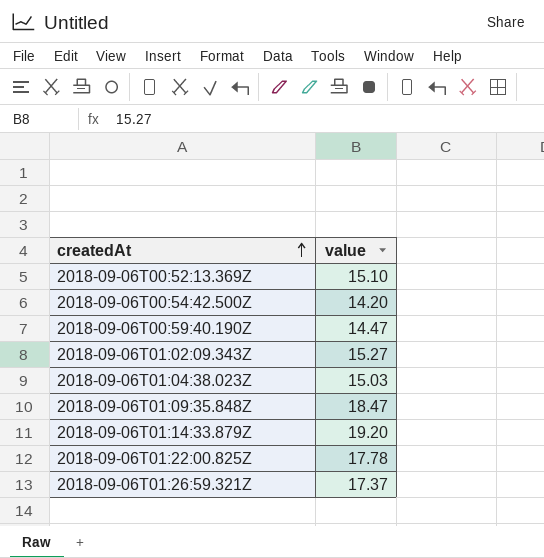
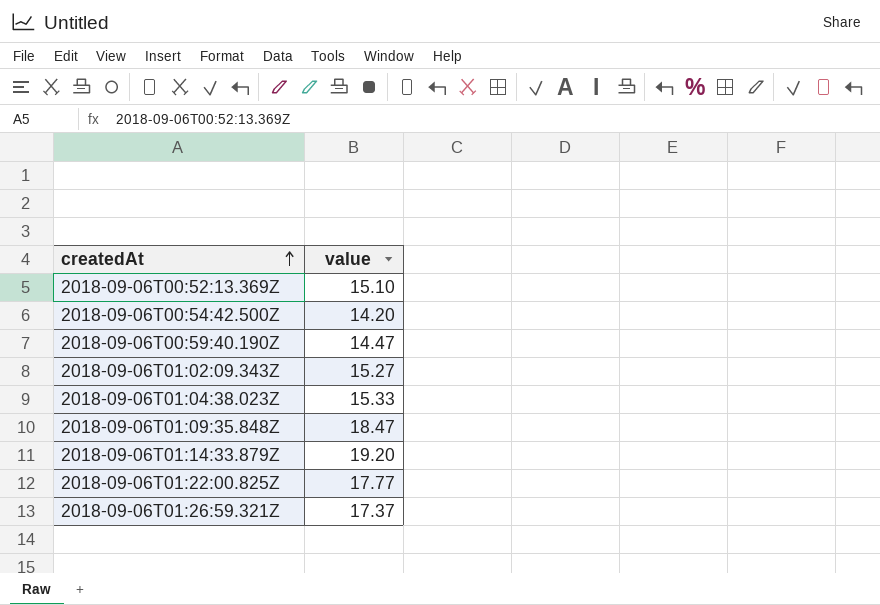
2018-09-06T01:04:38.023Z | value: 15.03 -> 15.33
2018-09-06T01:22:00.825Z | value: 17.78 -> 17.77

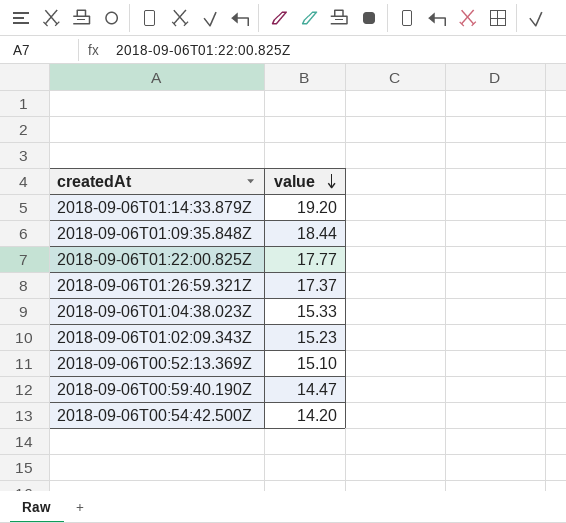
row order: createdAt ascending -> value descending
2018-09-06T01:09:35.848Z | value: 18.47 -> 18.44
2018-09-06T01:02:09.343Z | value: 15.27 -> 15.23

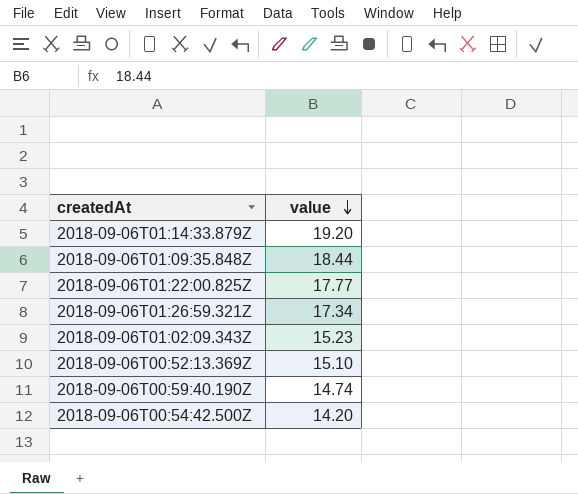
row 2018-09-06T01:04:38.023Z: 15.33 -> none
2018-09-06T01:26:59.321Z | value: 17.37 -> 17.34
2018-09-06T00:59:40.190Z | value: 14.47 -> 14.74

